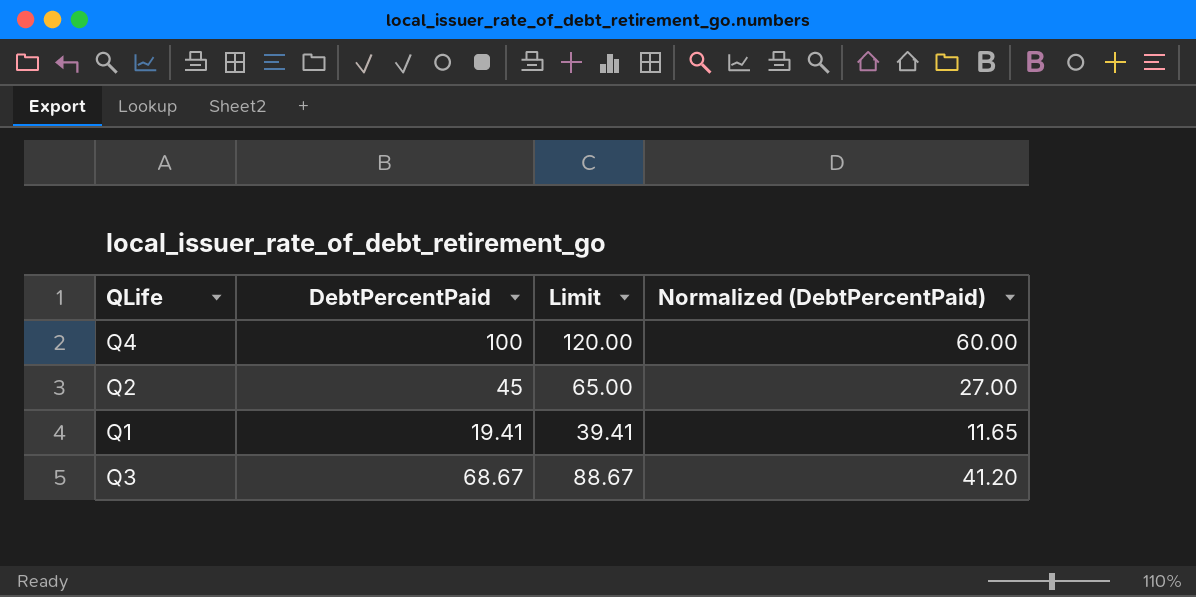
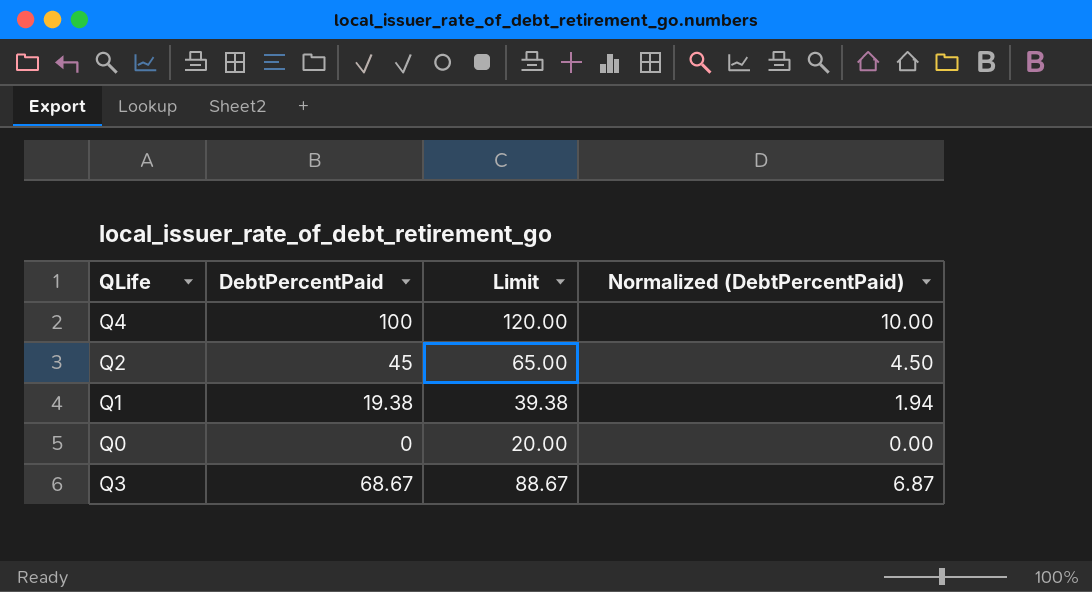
column Normalized (DebtPercentPaid) | formula: [DebtPercentPaid] * 0.6 -> [DebtPercentPaid] * 0.1
Q1 | DebtPercentPaid: 19.41 -> 19.38
Q1 | Limit: 39.41 -> 39.38
row Q0: none -> 0 | 20.00 | 0.00

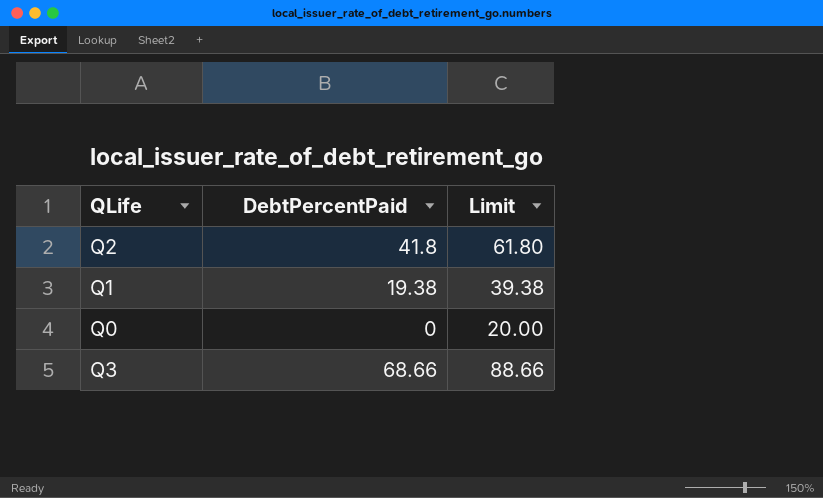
column Normalized (DebtPercentPaid) | formula: [DebtPercentPaid] * 0.1 -> none
row Q4: 100 | 120.00 | 10.00 -> none
Q2 | DebtPercentPaid: 45 -> 41.8
Q2 | Limit: 65.00 -> 61.80
Q3 | DebtPercentPaid: 68.67 -> 68.66
Q3 | Limit: 88.67 -> 88.66

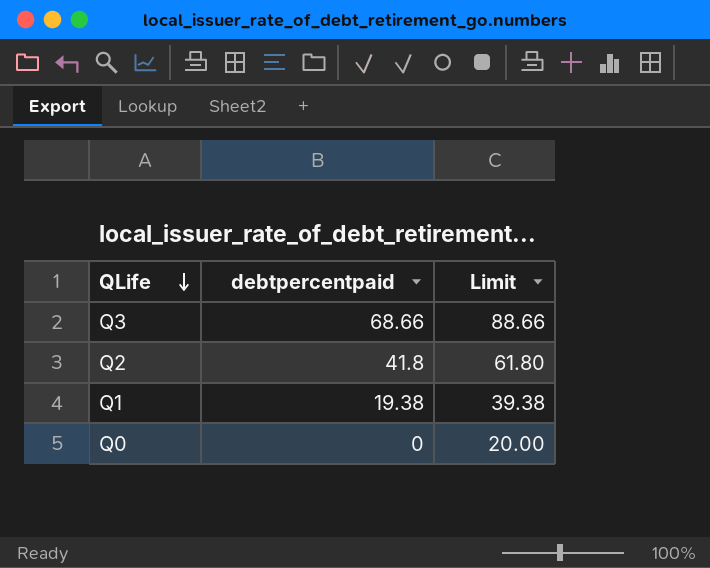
row order: none -> QLife descending
column name: DebtPercentPaid -> debtpercentpaid

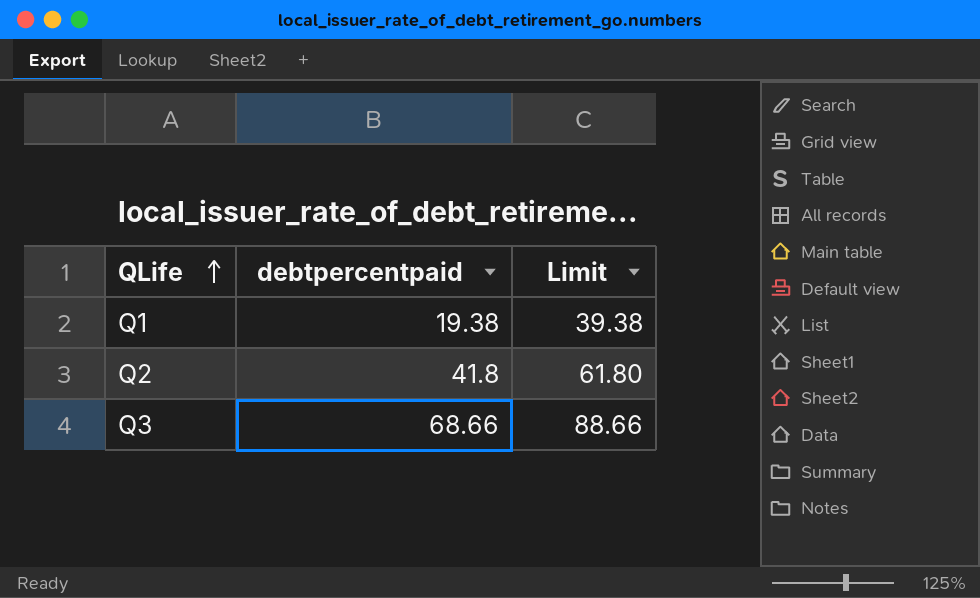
row order: QLife descending -> QLife ascending
row Q0: 0 | 20.00 -> none

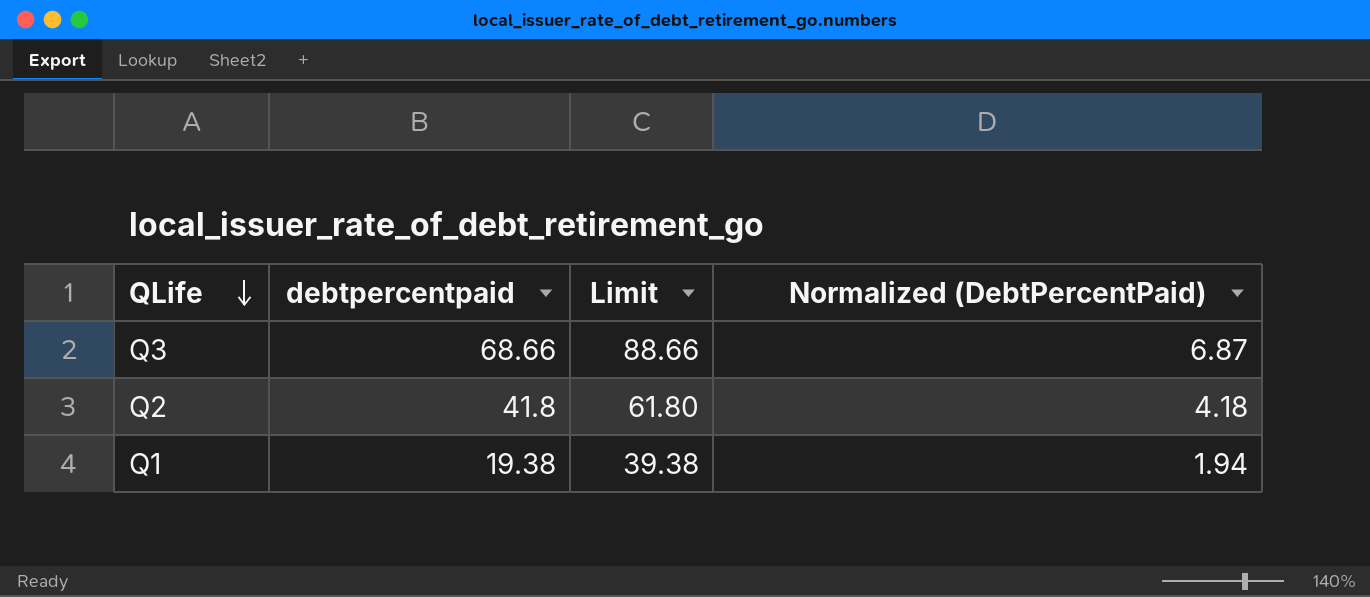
row order: QLife ascending -> QLife descending
column Normalized (DebtPercentPaid) | formula: none -> [debtpercentpaid] * 0.1

